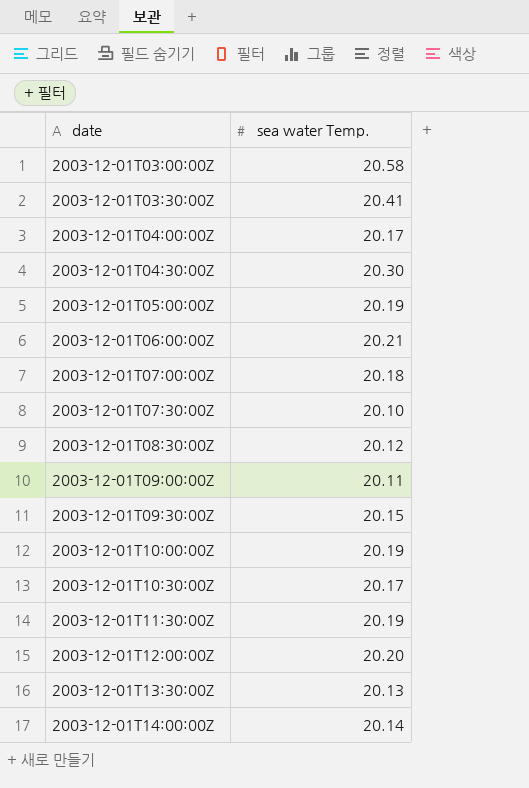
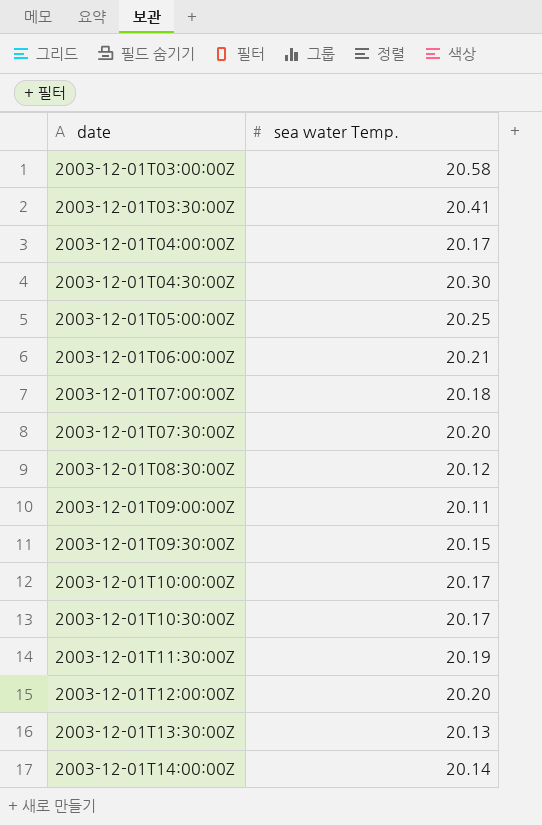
2003-12-01T05:00:00Z | sea water Temp.: 20.19 -> 20.25
2003-12-01T07:30:00Z | sea water Temp.: 20.10 -> 20.20
2003-12-01T10:00:00Z | sea water Temp.: 20.19 -> 20.17

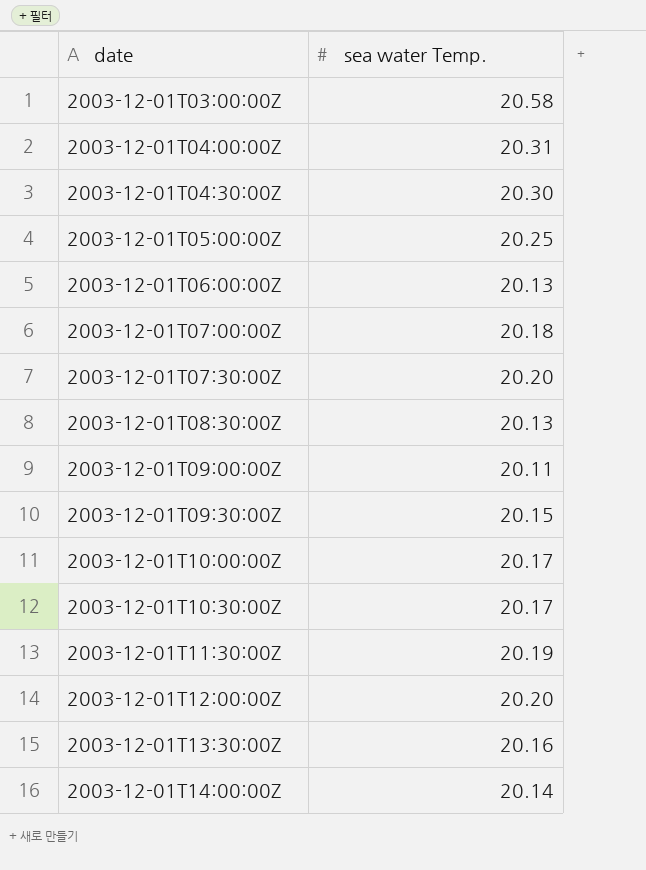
row 2003-12-01T03:30:00Z: 20.41 -> none
2003-12-01T04:00:00Z | sea water Temp.: 20.17 -> 20.31
2003-12-01T06:00:00Z | sea water Temp.: 20.21 -> 20.13
2003-12-01T08:30:00Z | sea water Temp.: 20.12 -> 20.13
2003-12-01T13:30:00Z | sea water Temp.: 20.13 -> 20.16

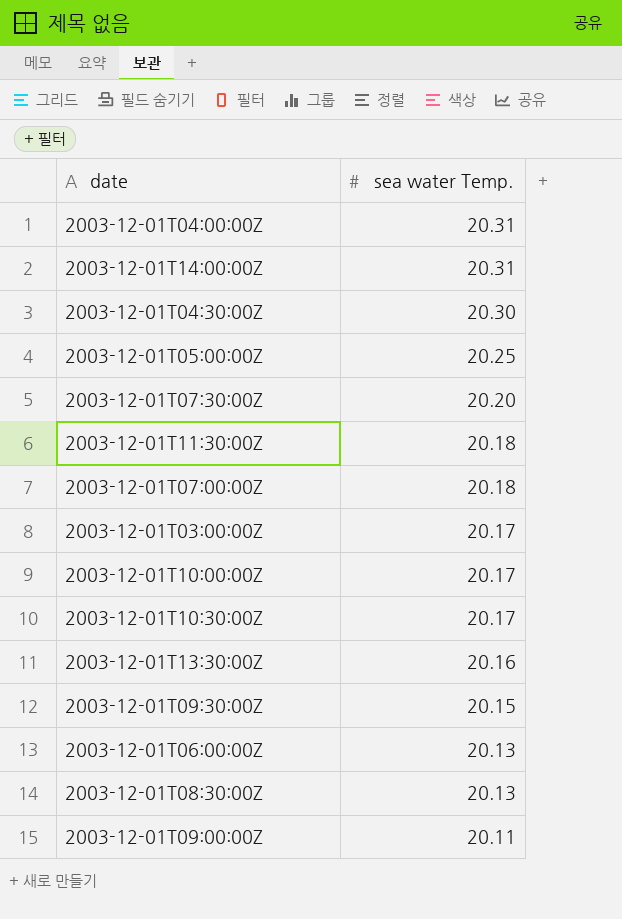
row order: date ascending -> sea water Temp. descending
row 2003-12-01T12:00:00Z: 20.20 -> none
2003-12-01T14:00:00Z | sea water Temp.: 20.14 -> 20.31
2003-12-01T11:30:00Z | sea water Temp.: 20.19 -> 20.18
2003-12-01T03:00:00Z | sea water Temp.: 20.58 -> 20.17

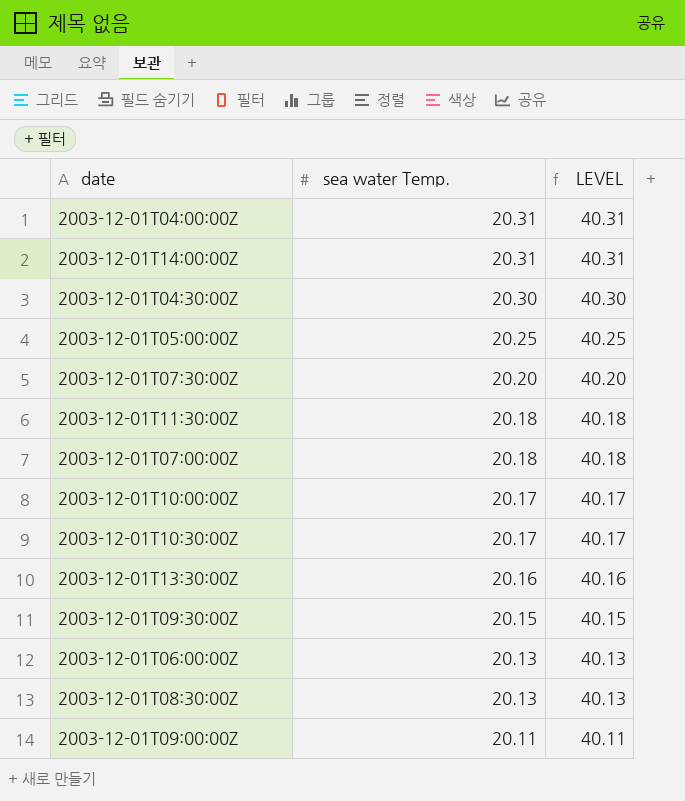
column LEVEL | formula: none -> [sea water Temp.] + 20
row 2003-12-01T03:00:00Z: 20.17 -> none

